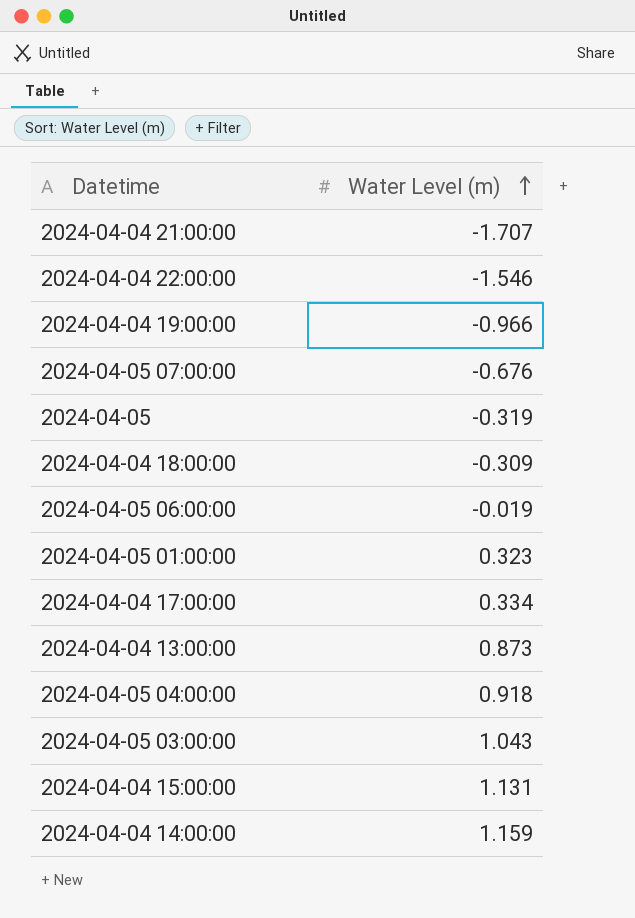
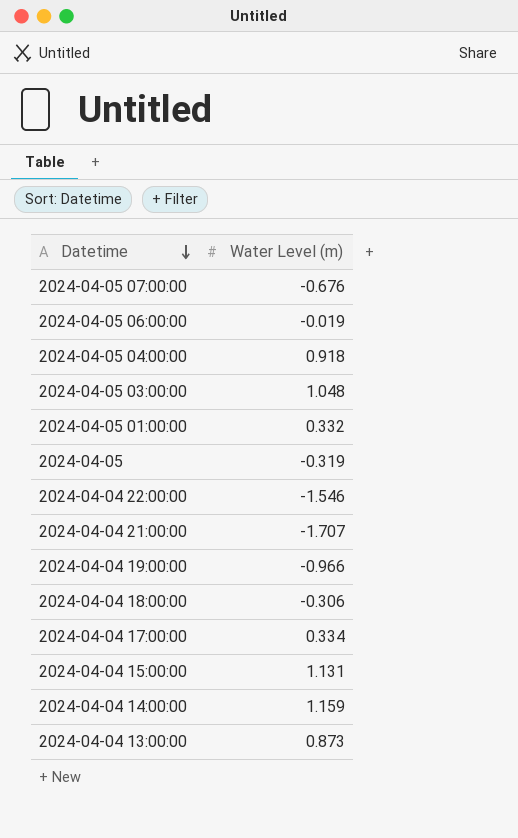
row order: Water Level (m) ascending -> Datetime descending
2024-04-05 03:00:00 | Water Level (m): 1.043 -> 1.048
2024-04-05 01:00:00 | Water Level (m): 0.323 -> 0.332
2024-04-04 18:00:00 | Water Level (m): -0.309 -> -0.306

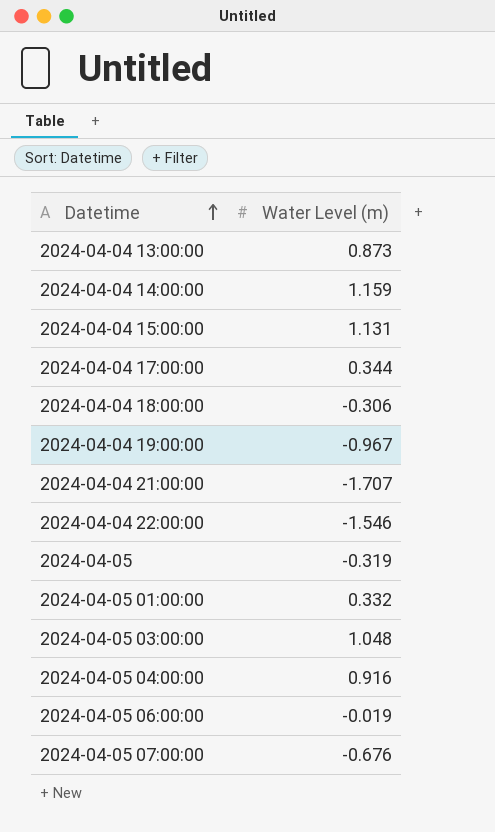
row order: Datetime descending -> Datetime ascending
2024-04-04 17:00:00 | Water Level (m): 0.334 -> 0.344
2024-04-04 19:00:00 | Water Level (m): -0.966 -> -0.967
2024-04-05 04:00:00 | Water Level (m): 0.918 -> 0.916

